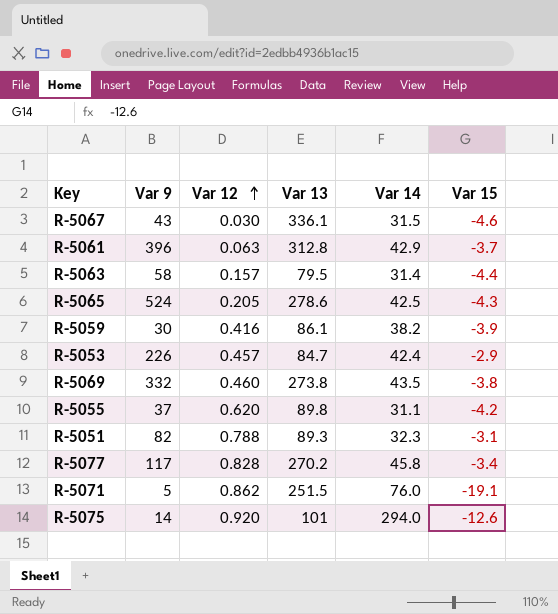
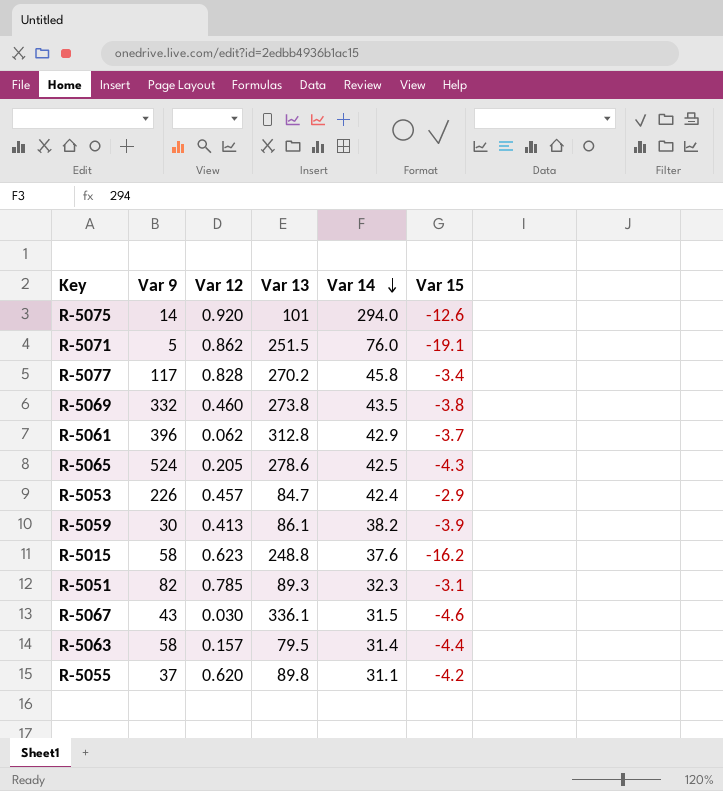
row order: Var 12 ascending -> Var 14 descending
R-5061 | Var 12: 0.063 -> 0.062
R-5059 | Var 12: 0.416 -> 0.413
row R-5015: none -> 58 | 0.623 | 248.8 | 37.6 | -16.2
R-5051 | Var 12: 0.788 -> 0.785

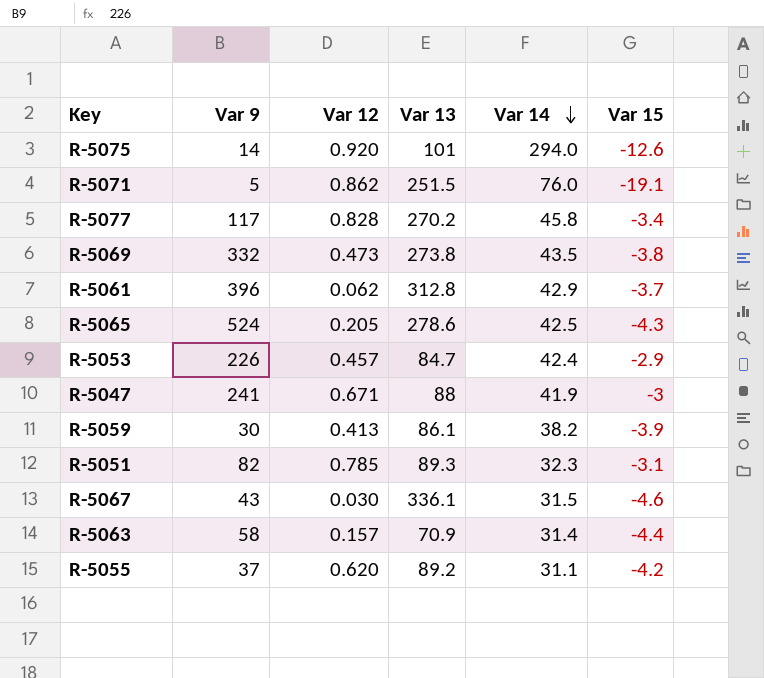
row R-5015: 58 | 0.623 | 248.8 | 37.6 | -16.2 -> none
R-5069 | Var 12: 0.460 -> 0.473
row R-5047: none -> 241 | 0.671 | 88 | 41.9 | -3
R-5063 | Var 13: 79.5 -> 70.9
R-5055 | Var 13: 89.8 -> 89.2

